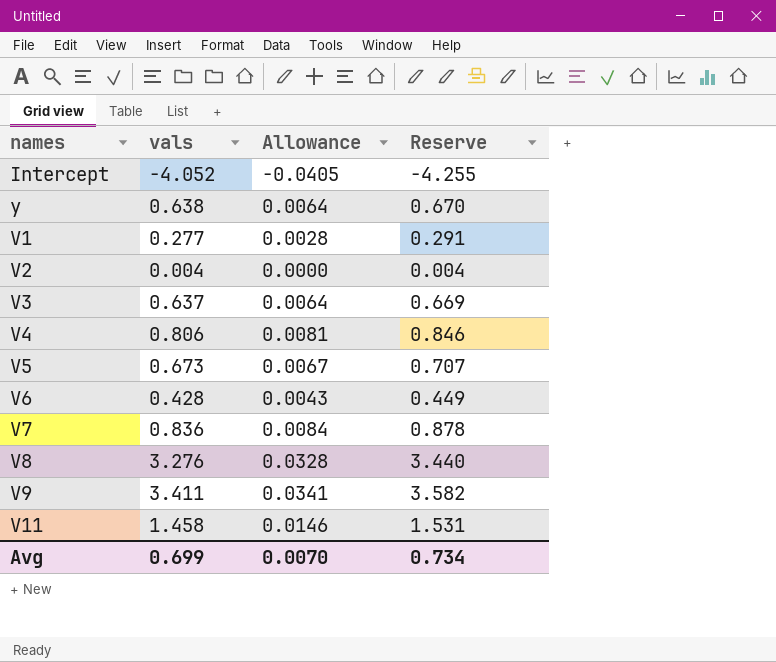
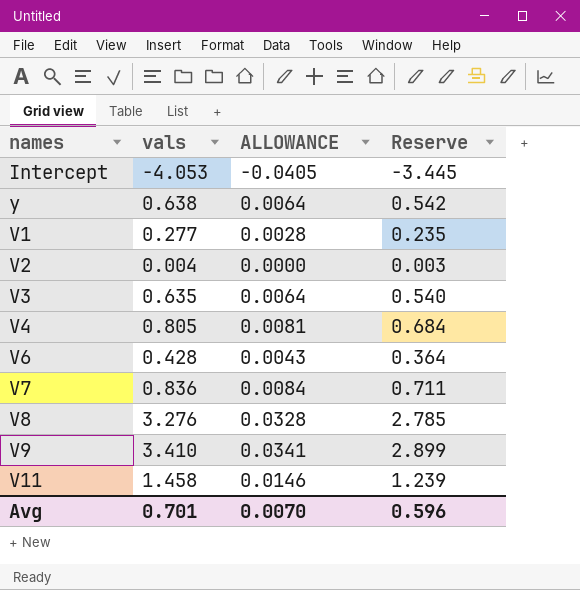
column name: Allowance -> ALLOWANCE
column Reserve | formula: [vals] * 1.05 -> [vals] * 0.85
row V5: 0.673 | 0.0067 | 0.707 -> none
Intercept | vals: -4.052 -> -4.053
V3 | vals: 0.637 -> 0.635
V4 | vals: 0.806 -> 0.805
V9 | vals: 3.411 -> 3.410
Avg | vals: 0.699 -> 0.701
Avg | Reserve: 0.734 -> 0.596

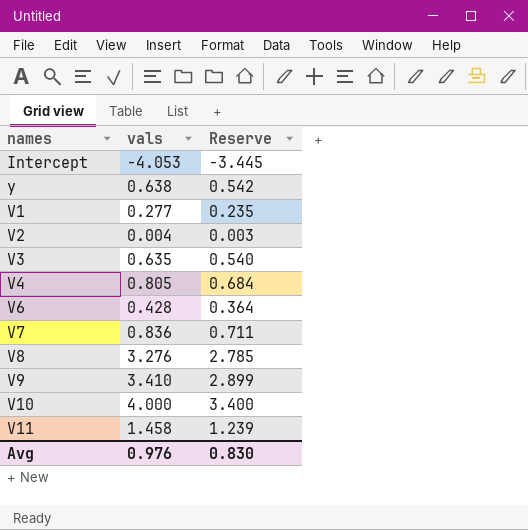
column ALLOWANCE | formula: [vals] * 0.01 -> none
row V10: none -> 4.000 | 3.400
Avg | vals: 0.701 -> 0.976
Avg | Reserve: 0.596 -> 0.830

